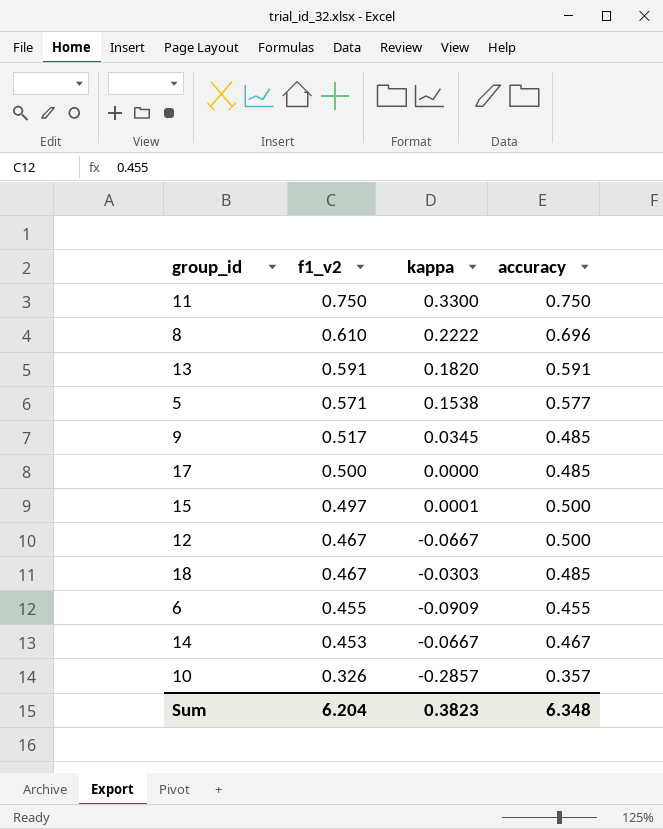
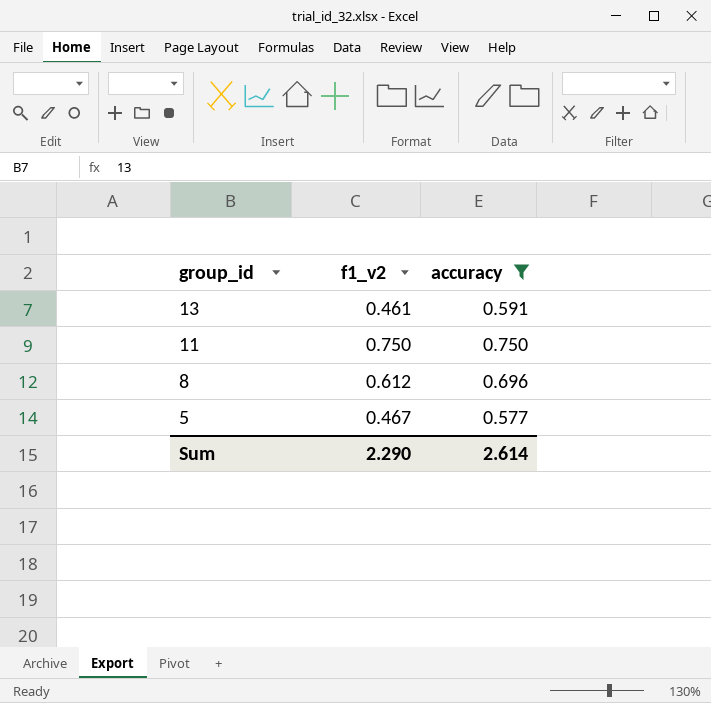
filter: none -> accuracy >= 0.577
row order: f1_v2 descending -> group_id descending
column kappa | position: 3 -> none
13 | f1_v2: 0.591 -> 0.461
8 | f1_v2: 0.610 -> 0.612
5 | f1_v2: 0.571 -> 0.467
Sum | f1_v2: 6.204 -> 2.290
Sum | accuracy: 6.348 -> 2.614

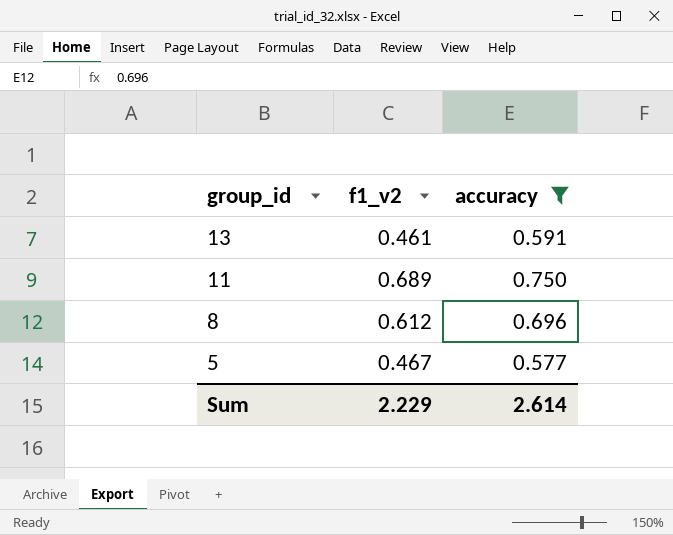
11 | f1_v2: 0.750 -> 0.689
Sum | f1_v2: 2.290 -> 2.229

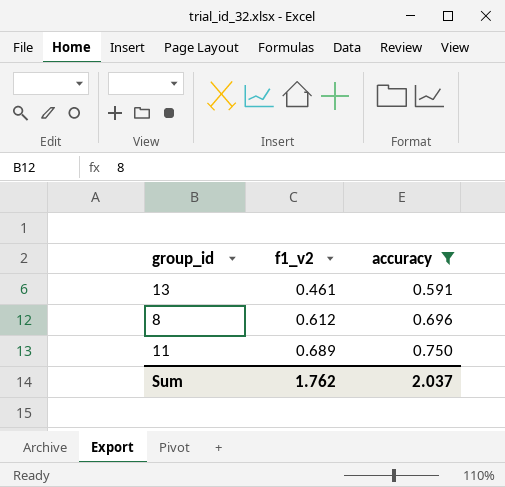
row order: group_id descending -> f1_v2 ascending
row 5: 0.467 | 0.577 -> none
Sum | f1_v2: 2.229 -> 1.762
Sum | accuracy: 2.614 -> 2.037

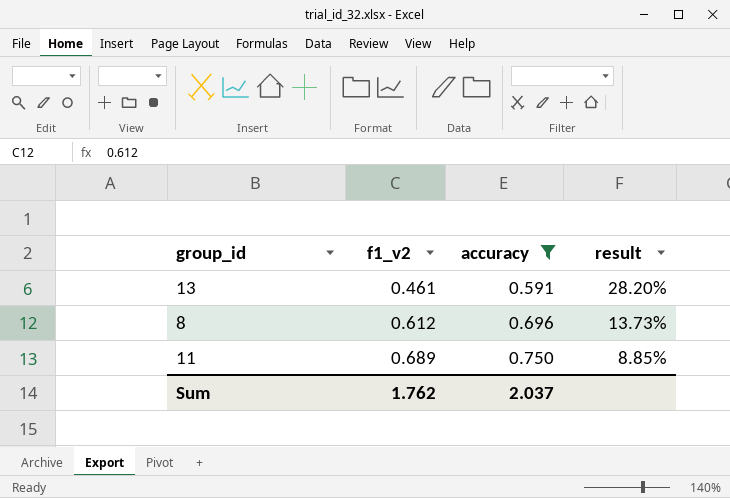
column result | formula: none -> ([accuracy] - [f1_v2]) / [f1_v2]

